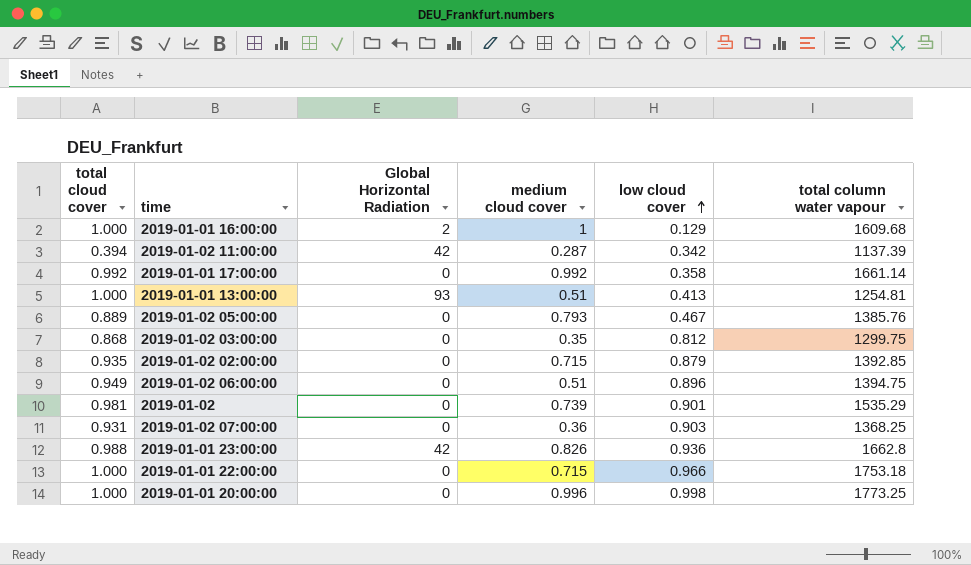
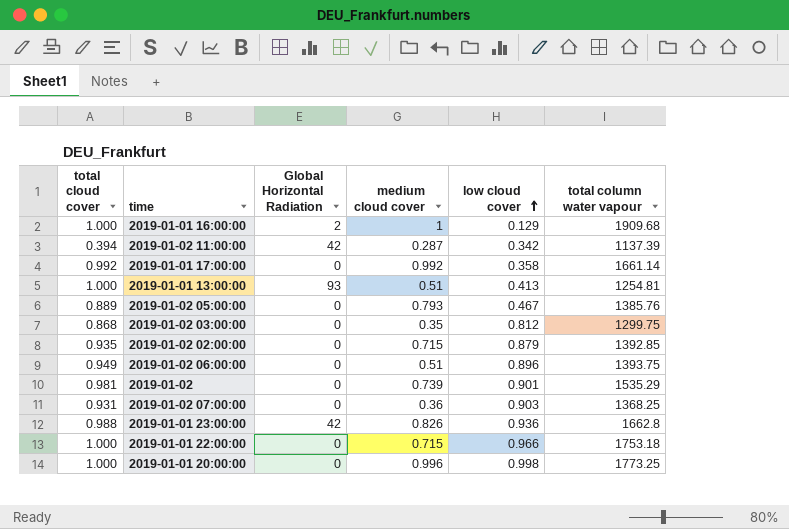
2019-01-01 16:00:00 | total column water vapour: 1609.68 -> 1909.68
2019-01-02 06:00:00 | total column water vapour: 1394.75 -> 1393.75

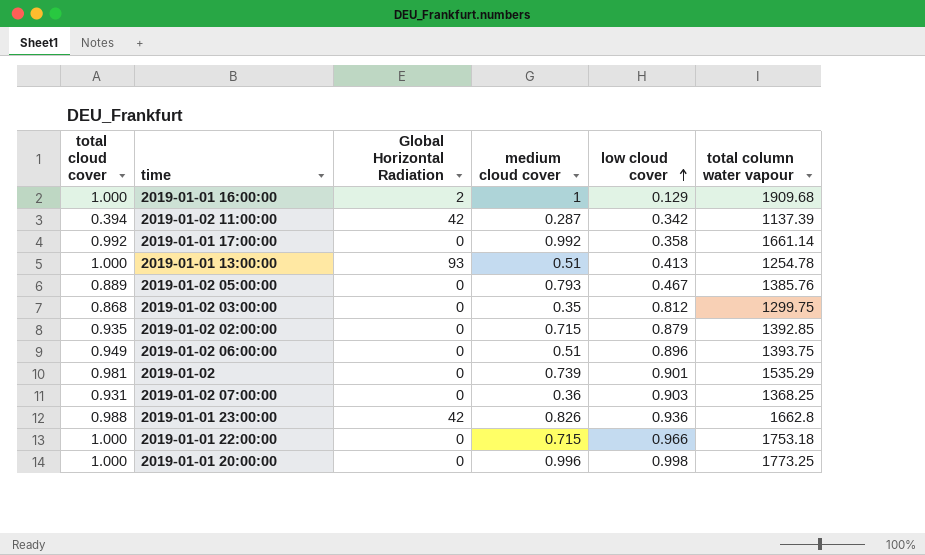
2019-01-01 13:00:00 | total column water vapour: 1254.81 -> 1254.78

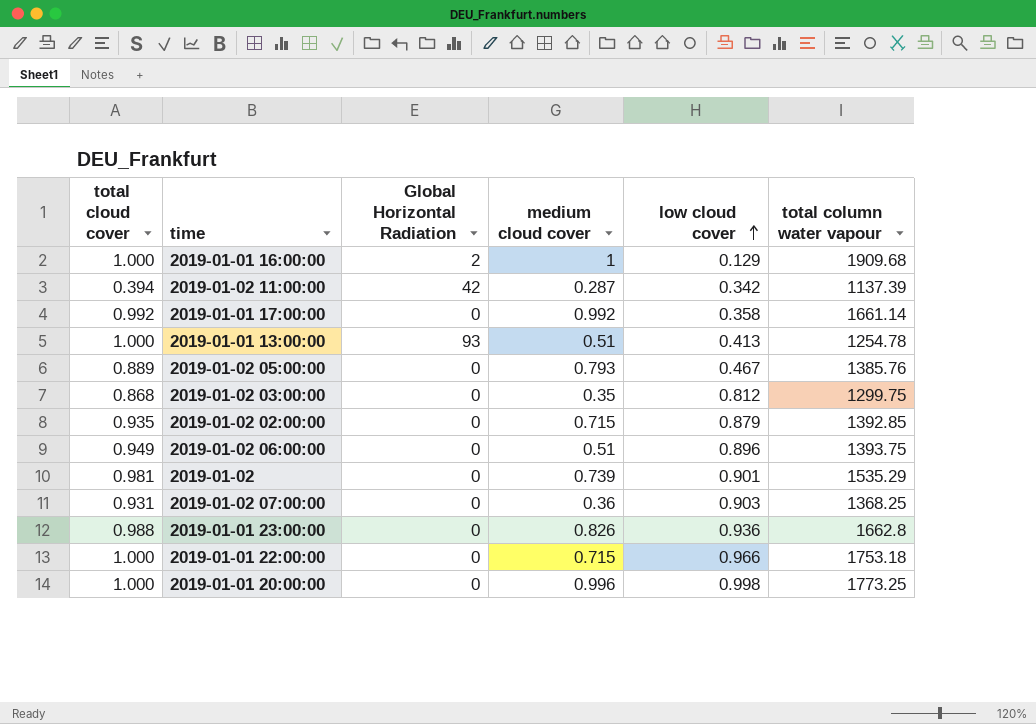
2019-01-01 23:00:00 | Global Horizontal Radiation: 42 -> 0

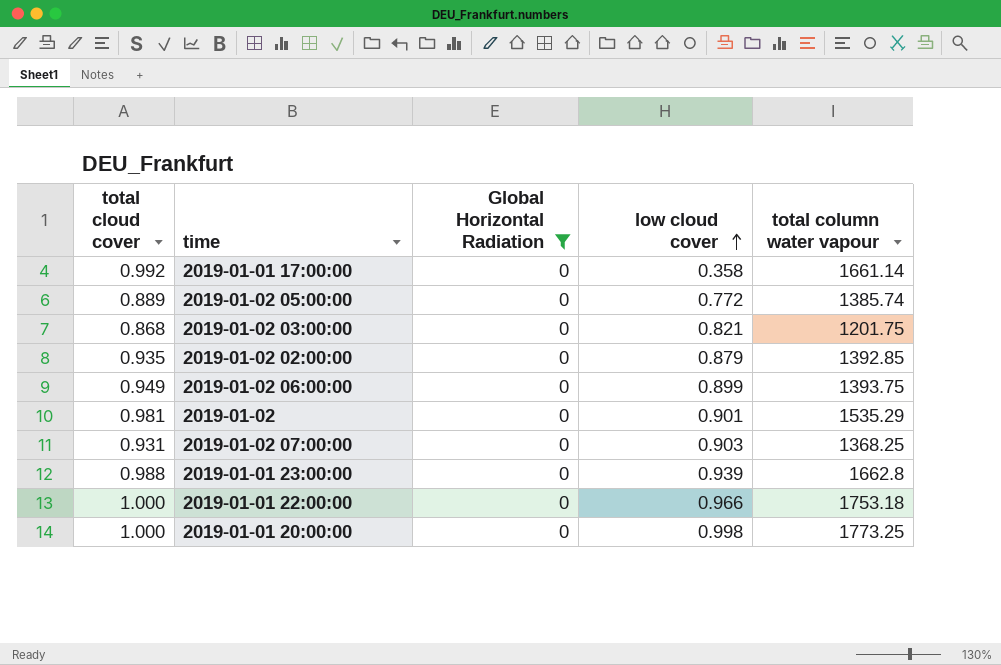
filter: none -> Global Horizontal Radiation = 0
column medium cloud cover | position: 4 -> none
2019-01-02 05:00:00 | low cloud cover: 0.467 -> 0.772
2019-01-02 05:00:00 | total column water vapour: 1385.76 -> 1385.74
2019-01-02 03:00:00 | low cloud cover: 0.812 -> 0.821
2019-01-02 03:00:00 | total column water vapour: 1299.75 -> 1201.75
2019-01-02 06:00:00 | low cloud cover: 0.896 -> 0.899
2019-01-01 23:00:00 | low cloud cover: 0.936 -> 0.939

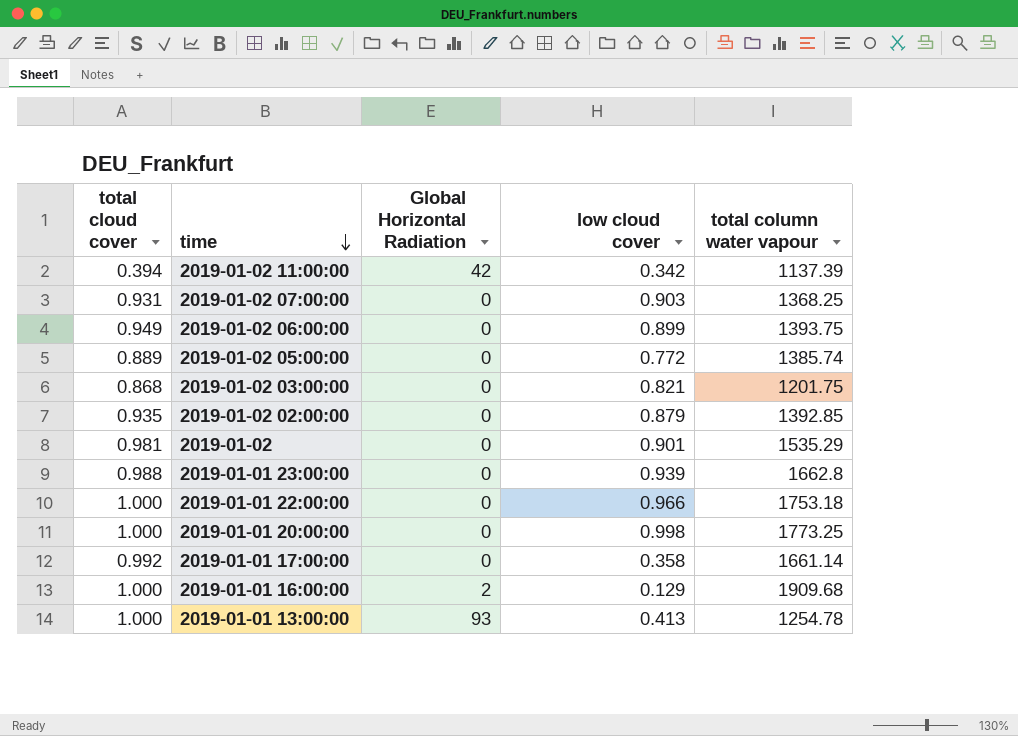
filter: Global Horizontal Radiation = 0 -> none
row order: low cloud cover ascending -> time descending

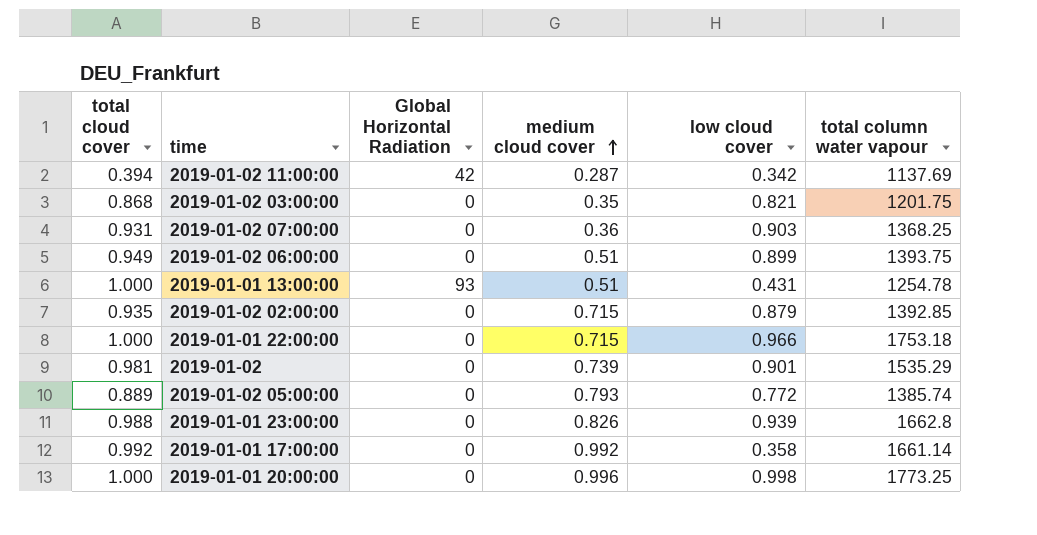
row order: time descending -> medium cloud cover ascending
column medium cloud cover | position: none -> 4
row 2019-01-01 16:00:00: 1.000 | 2 | 0.129 | 1909.68 -> none
2019-01-02 11:00:00 | total column water vapour: 1137.39 -> 1137.69
2019-01-01 13:00:00 | low cloud cover: 0.413 -> 0.431

